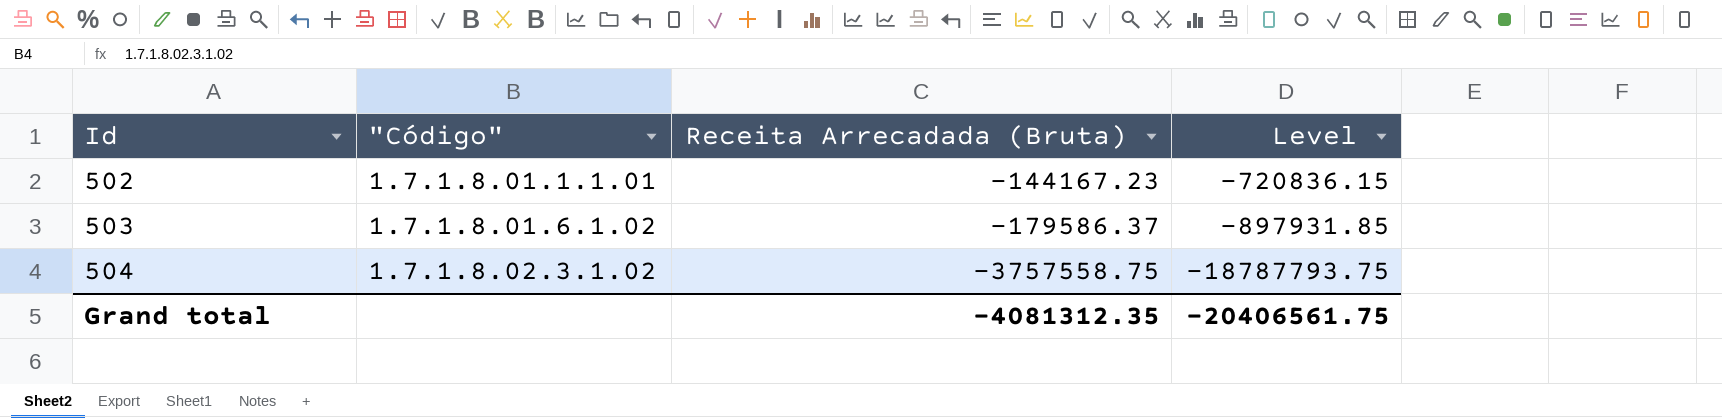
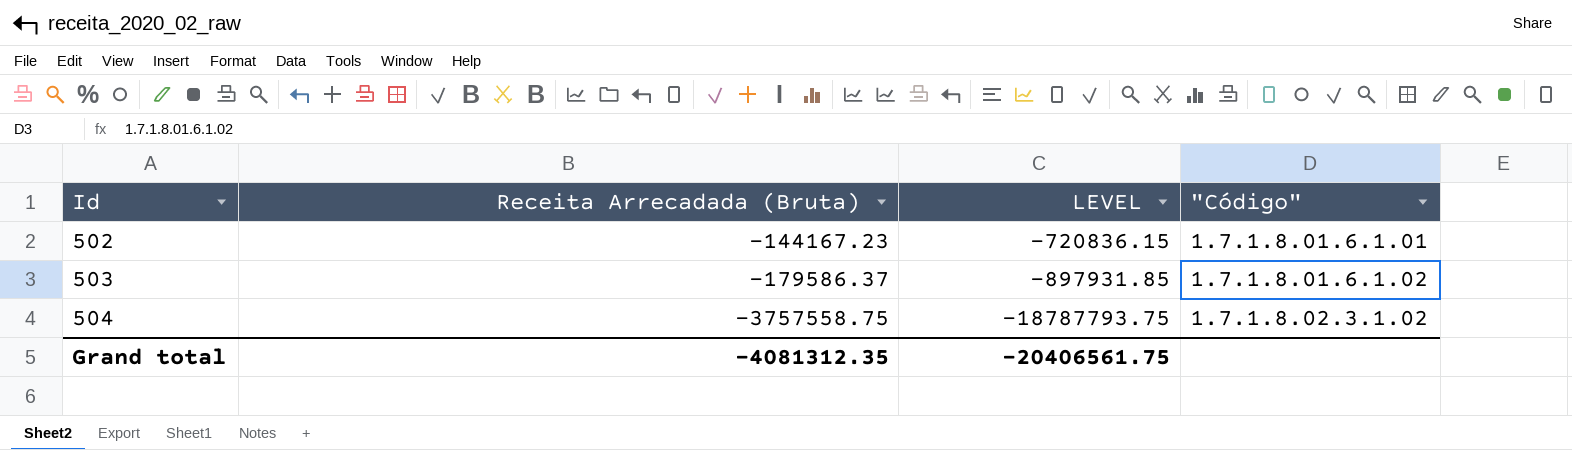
column name: Level -> LEVEL
column "Código" | position: 2 -> 4
502 | "Código": 1.7.1.8.01.1.1.01 -> 1.7.1.8.01.6.1.01

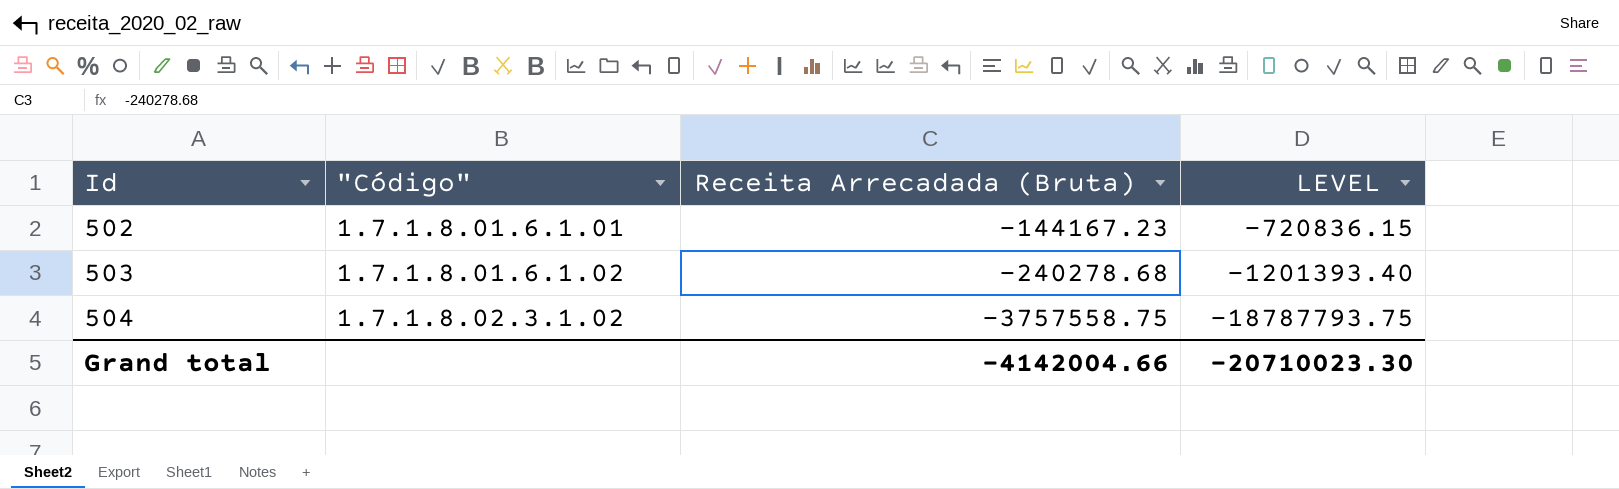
column "Código" | position: 4 -> 2
503 | Receita Arrecadada (Bruta): -179586.37 -> -240278.68
503 | LEVEL: -897931.85 -> -1201393.40
Grand total | Receita Arrecadada (Bruta): -4081312.35 -> -4142004.66
Grand total | LEVEL: -20406561.75 -> -20710023.30

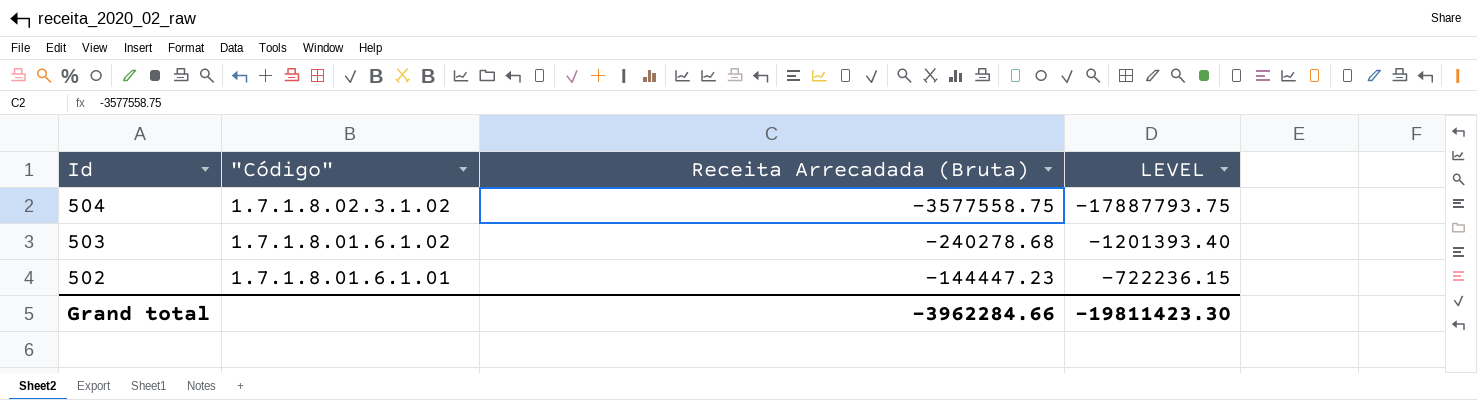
row order: Id ascending -> Id descending
504 | Receita Arrecadada (Bruta): -3757558.75 -> -3577558.75
504 | LEVEL: -18787793.75 -> -17887793.75
502 | Receita Arrecadada (Bruta): -144167.23 -> -144447.23
502 | LEVEL: -720836.15 -> -722236.15
Grand total | Receita Arrecadada (Bruta): -4142004.66 -> -3962284.66
Grand total | LEVEL: -20710023.30 -> -19811423.30

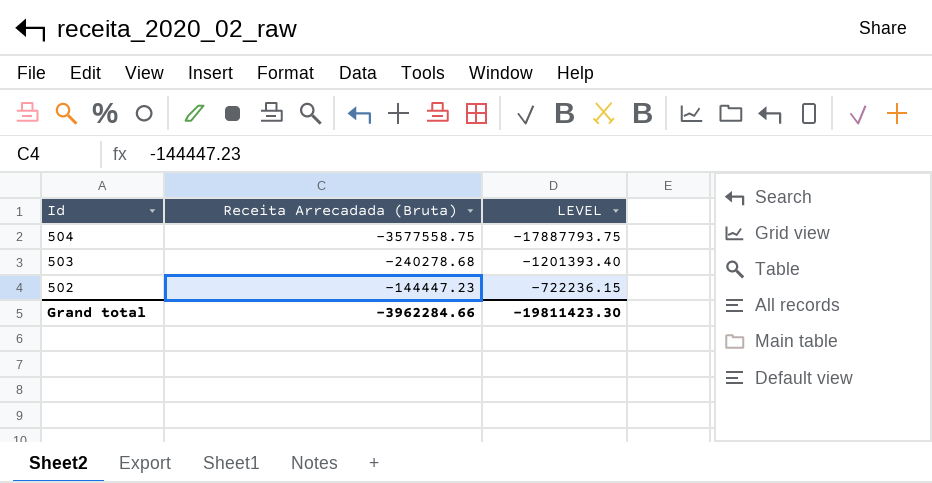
column "Código" | position: 2 -> none

